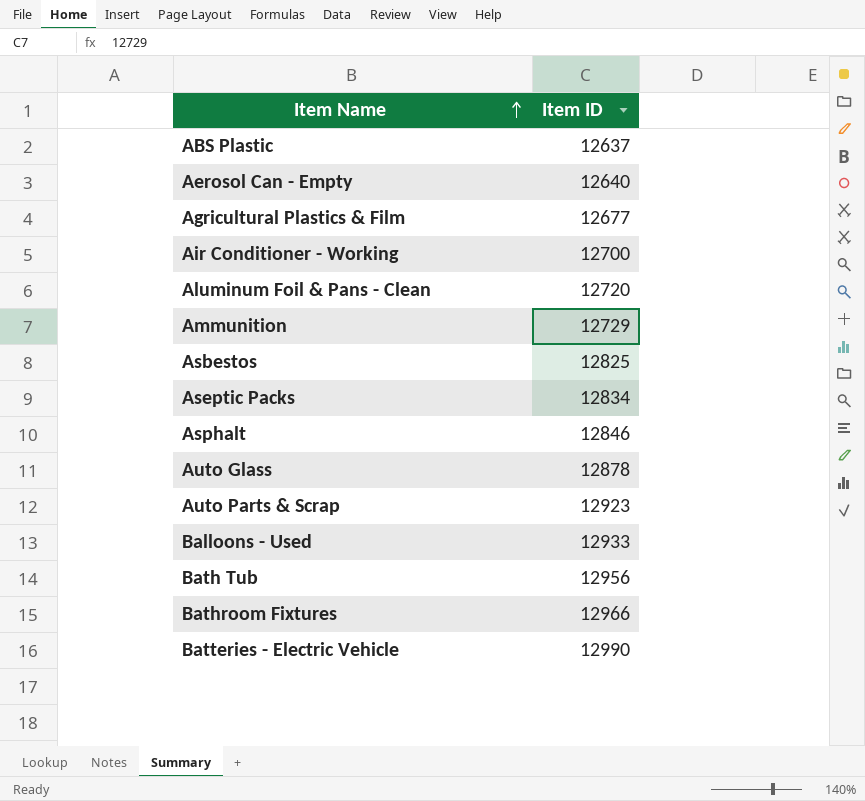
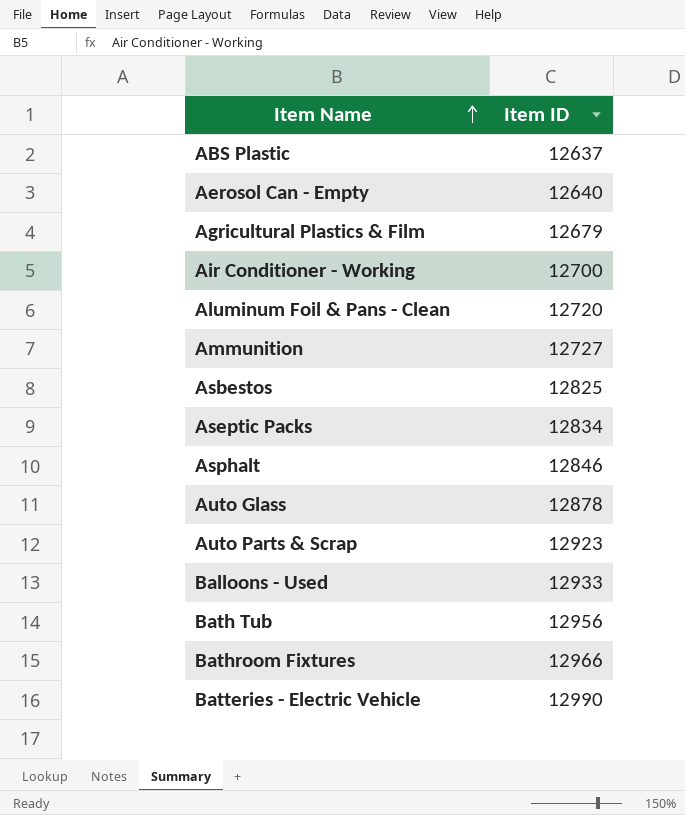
Agricultural Plastics & Film | Item ID: 12677 -> 12679
Ammunition | Item ID: 12729 -> 12727

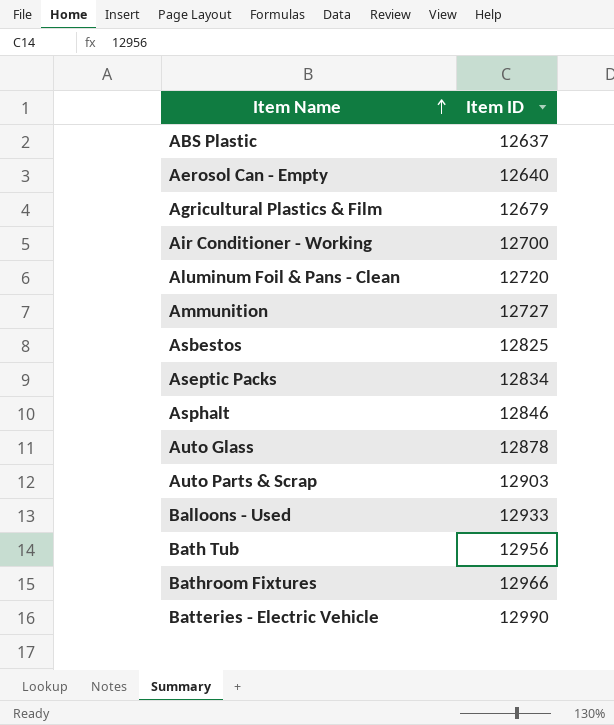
Auto Parts & Scrap | Item ID: 12923 -> 12903

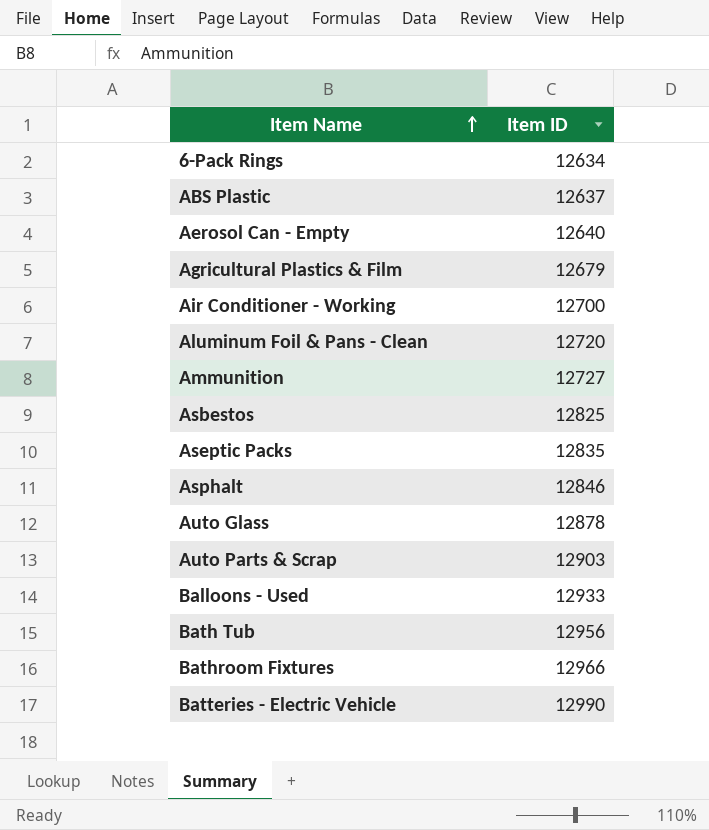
row 6-Pack Rings: none -> 12634
Aseptic Packs | Item ID: 12834 -> 12835

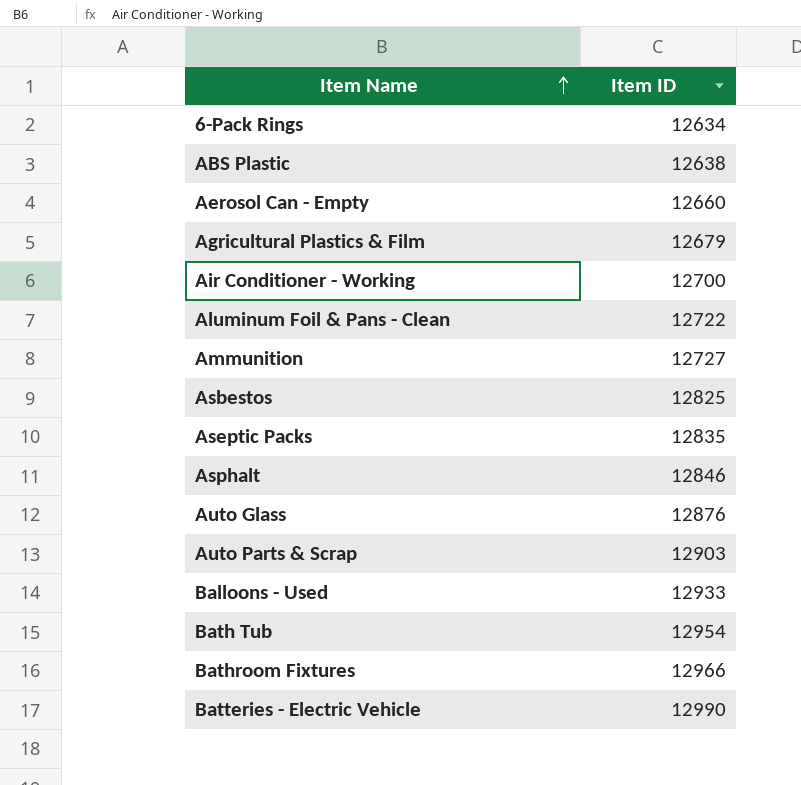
ABS Plastic | Item ID: 12637 -> 12638
Aerosol Can - Empty | Item ID: 12640 -> 12660
Aluminum Foil & Pans - Clean | Item ID: 12720 -> 12722
Auto Glass | Item ID: 12878 -> 12876
Bath Tub | Item ID: 12956 -> 12954

